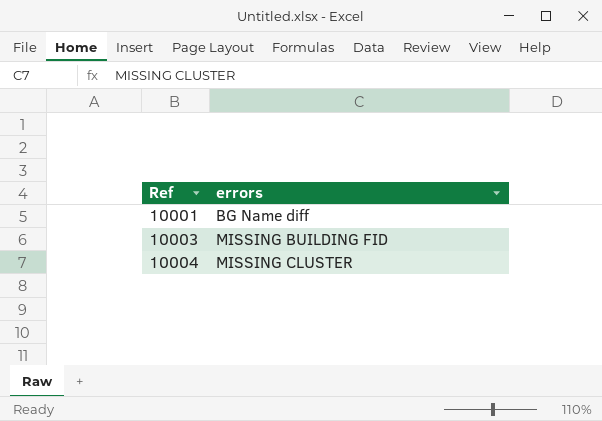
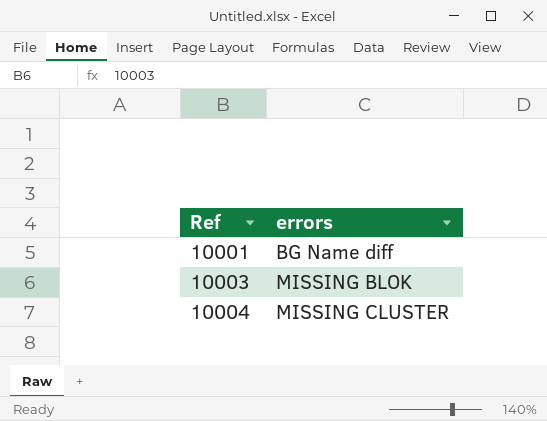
10003 | errors: MISSING BUILDING FID -> MISSING BLOK

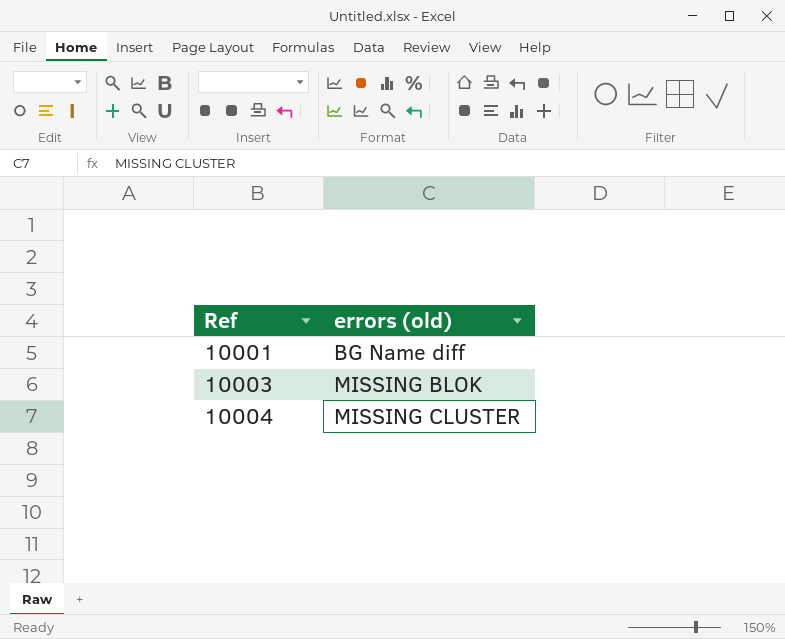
column name: errors -> errors (old)

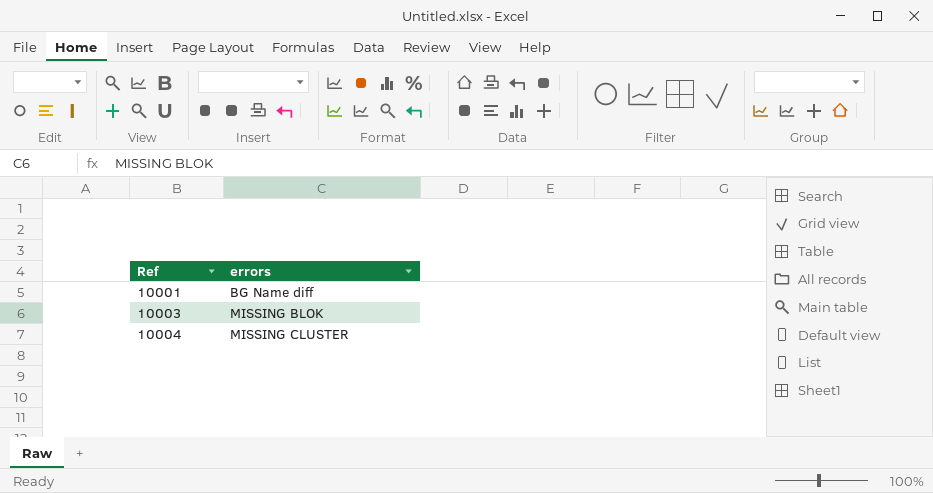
column name: errors (old) -> errors

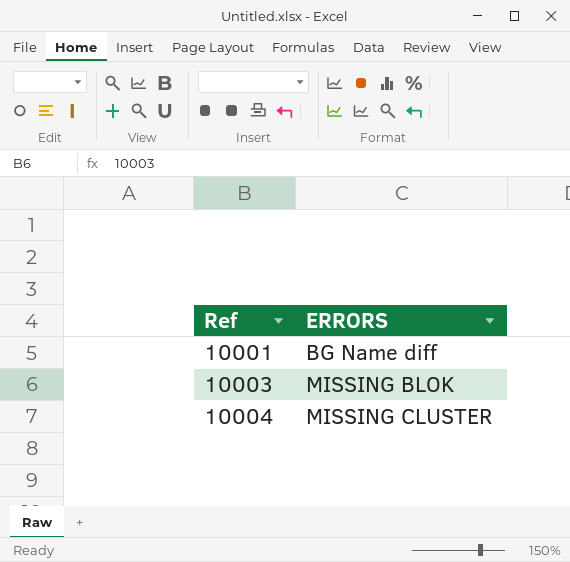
column name: errors -> ERRORS

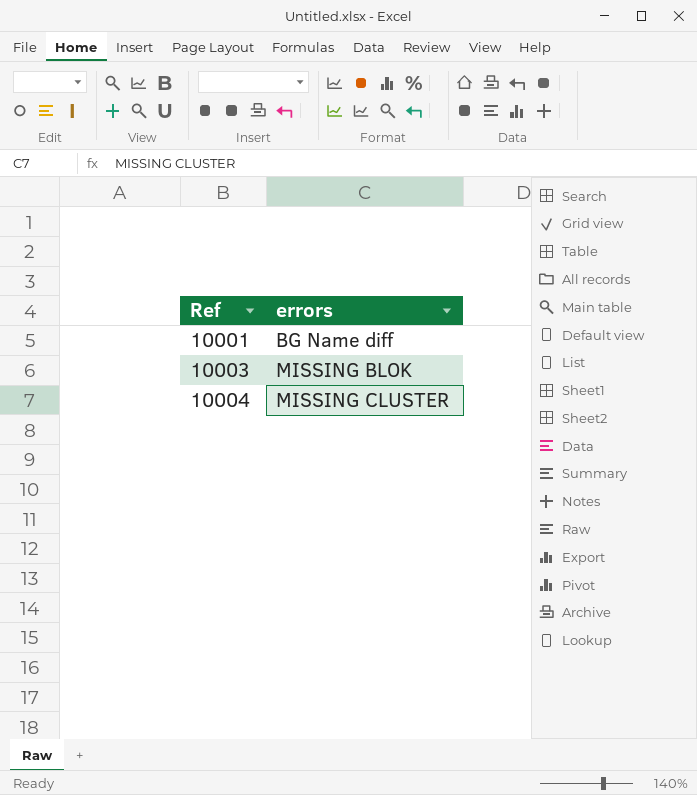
column name: ERRORS -> errors

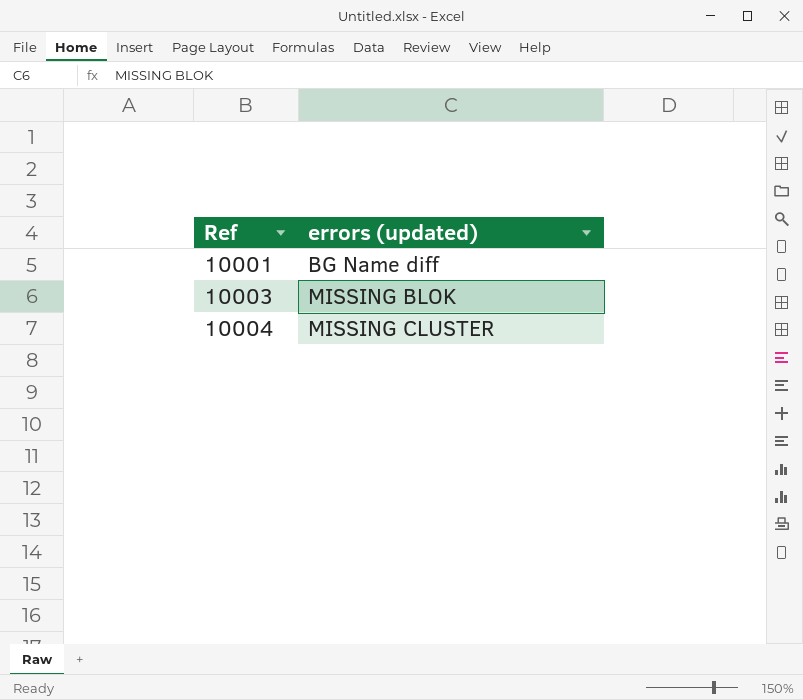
column name: errors -> errors (updated)

